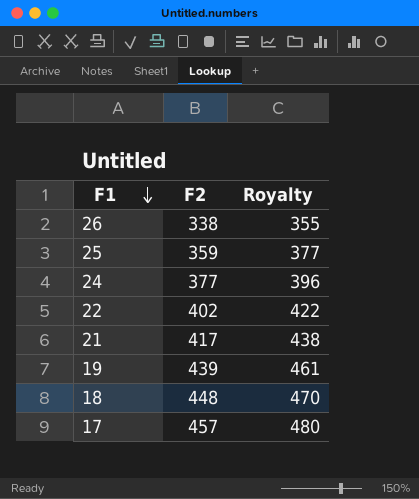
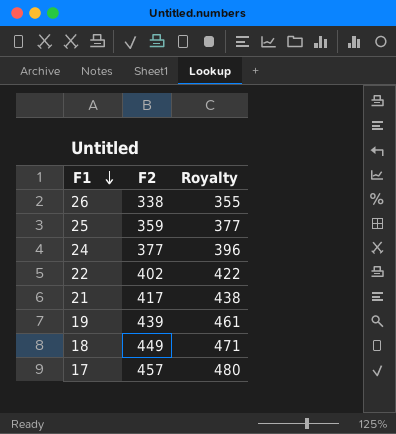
18 | F2: 448 -> 449
18 | Royalty: 470 -> 471

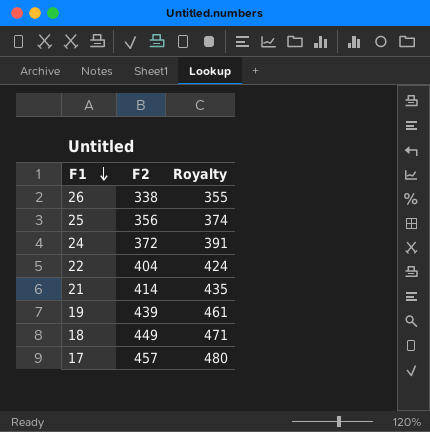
25 | F2: 359 -> 356
25 | Royalty: 377 -> 374
24 | F2: 377 -> 372
24 | Royalty: 396 -> 391
22 | F2: 402 -> 404
22 | Royalty: 422 -> 424
21 | F2: 417 -> 414
21 | Royalty: 438 -> 435

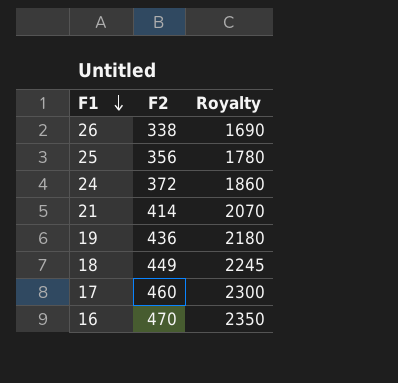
column Royalty | formula: [F2] * 1.05 -> [F2] * 5
row 22: 404 | 424 -> none
19 | F2: 439 -> 436
17 | F2: 457 -> 460
row 16: none -> 470 | 2350

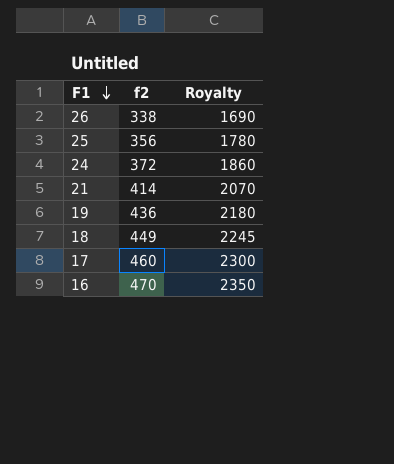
column name: F2 -> f2

